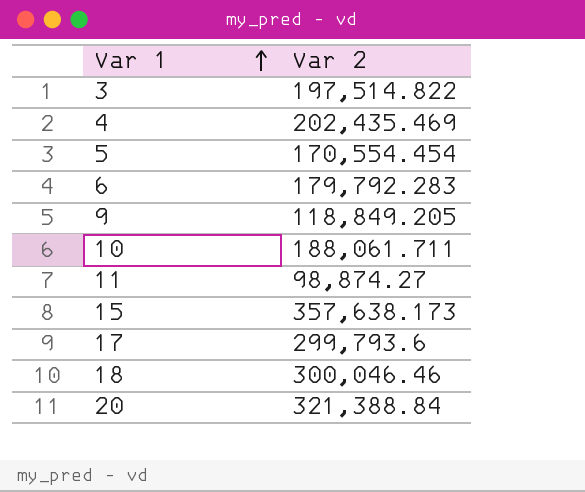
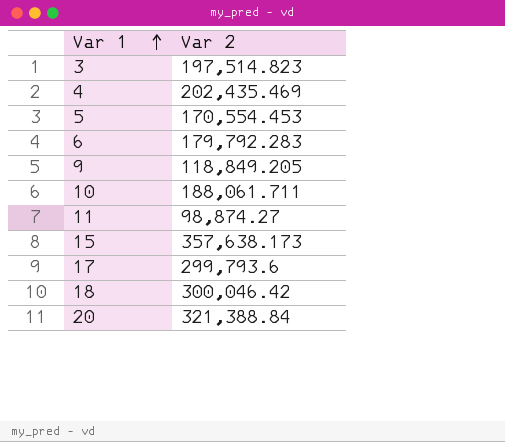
3 | Var 2: 197,514.822 -> 197,514.823
5 | Var 2: 170,554.454 -> 170,554.453
18 | Var 2: 300,046.46 -> 300,046.42

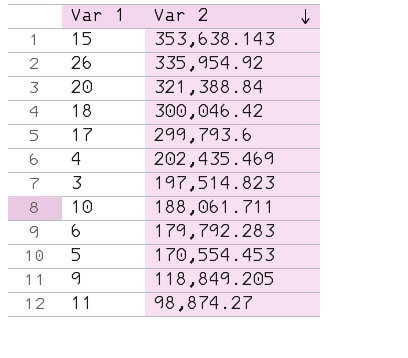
row order: Var 1 ascending -> Var 2 descending
15 | Var 2: 357,638.173 -> 353,638.143
row 26: none -> 335,954.92

